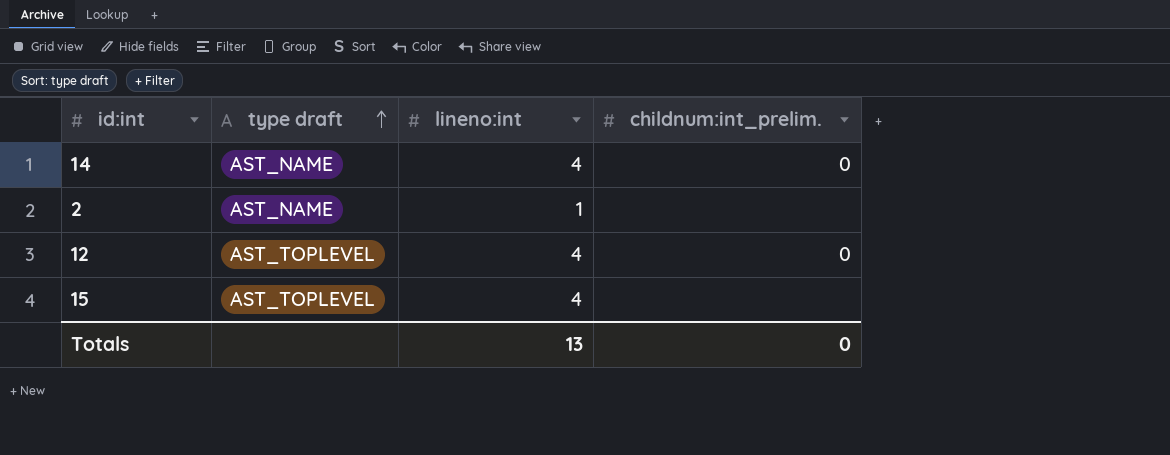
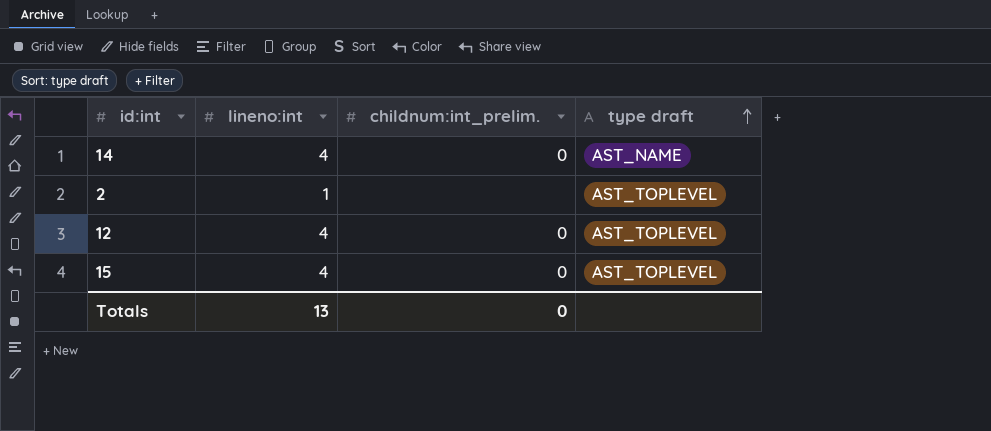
column type draft | position: 2 -> 4
2 | type draft: AST_NAME -> AST_TOPLEVEL
15 | childnum:int_prelim.: none -> 0

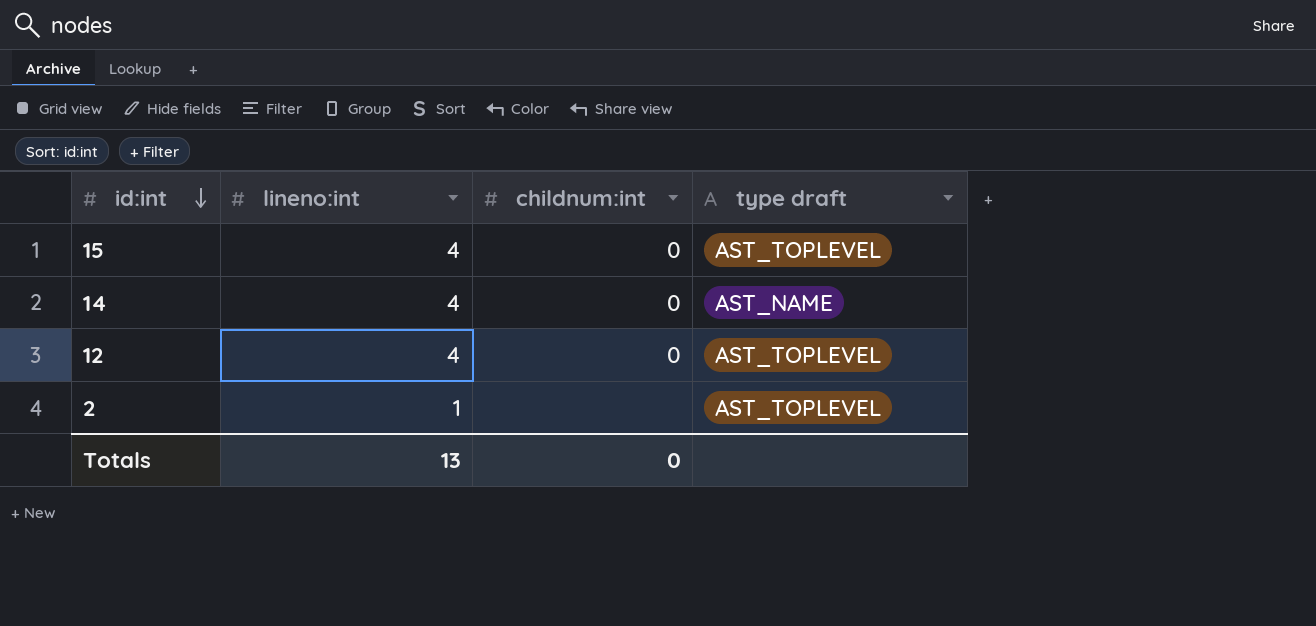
row order: type draft ascending -> id:int descending
column name: childnum:int_prelim. -> childnum:int

